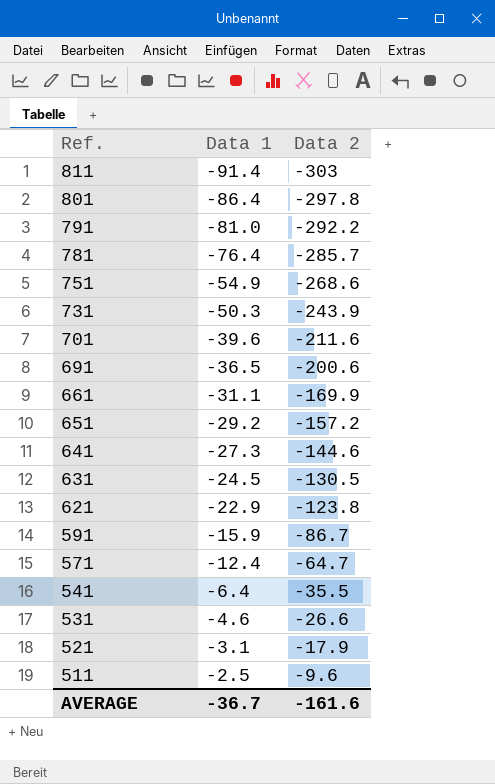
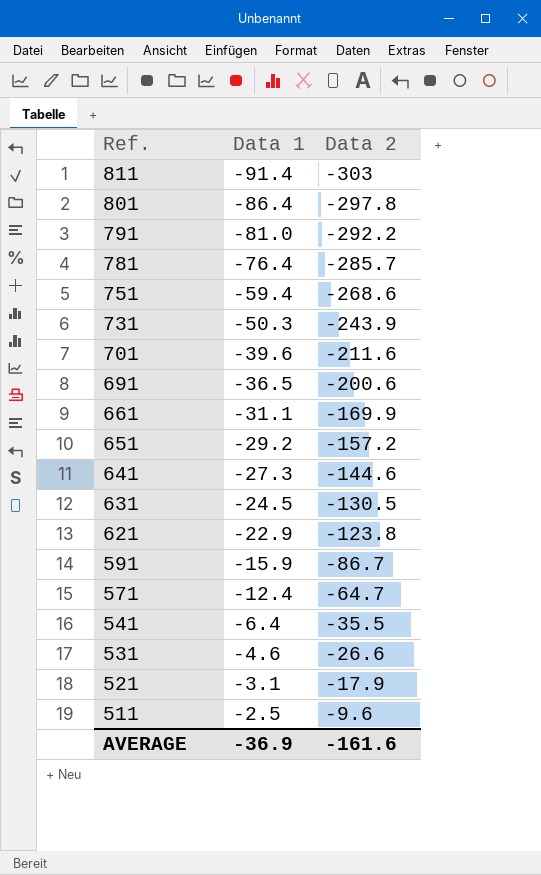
751 | Data 1: -54.9 -> -59.4
AVERAGE | Data 1: -36.7 -> -36.9

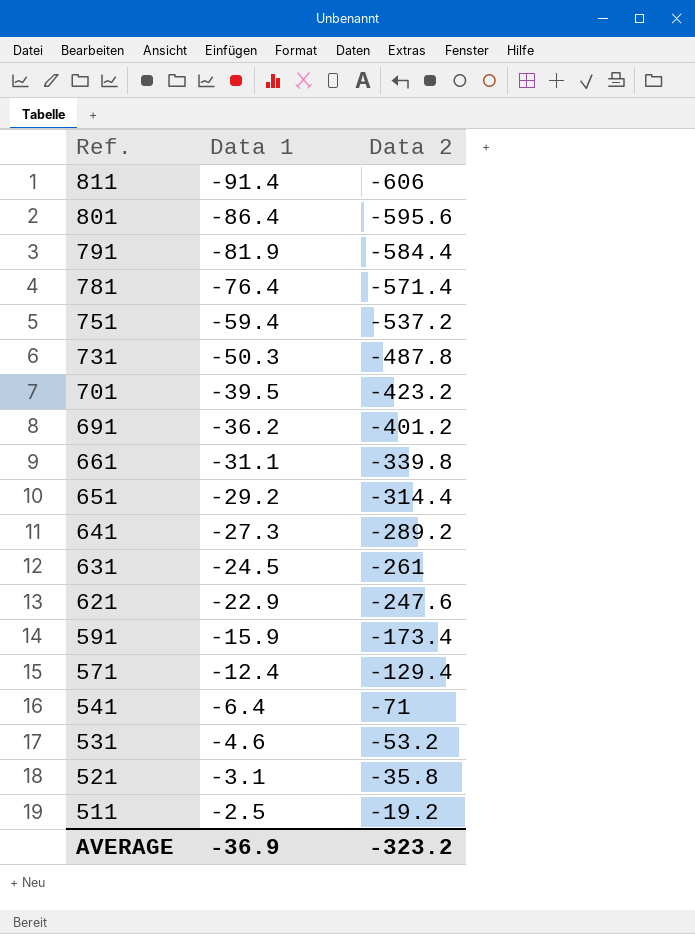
811 | Data 2: -303 -> -606
801 | Data 2: -297.8 -> -595.6
791 | Data 1: -81.0 -> -81.9
791 | Data 2: -292.2 -> -584.4
781 | Data 2: -285.7 -> -571.4
751 | Data 2: -268.6 -> -537.2
731 | Data 2: -243.9 -> -487.8
701 | Data 1: -39.6 -> -39.5
701 | Data 2: -211.6 -> -423.2
691 | Data 1: -36.5 -> -36.2
691 | Data 2: -200.6 -> -401.2
661 | Data 2: -169.9 -> -339.8
651 | Data 2: -157.2 -> -314.4
641 | Data 2: -144.6 -> -289.2
631 | Data 2: -130.5 -> -261
621 | Data 2: -123.8 -> -247.6
591 | Data 2: -86.7 -> -173.4
571 | Data 2: -64.7 -> -129.4
541 | Data 2: -35.5 -> -71
531 | Data 2: -26.6 -> -53.2
521 | Data 2: -17.9 -> -35.8
511 | Data 2: -9.6 -> -19.2
AVERAGE | Data 2: -161.6 -> -323.2

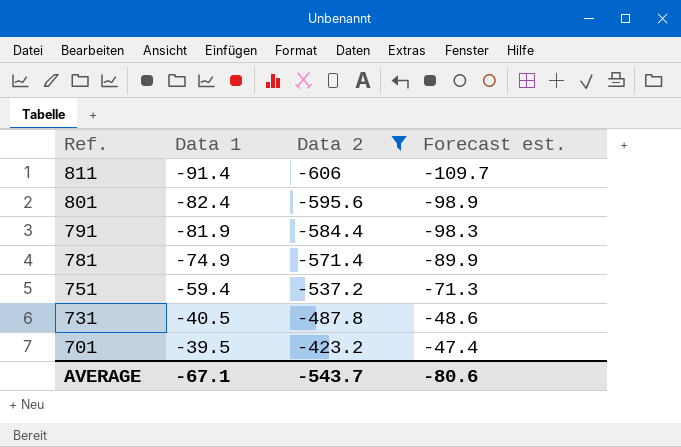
filter: none -> Data 2 <= -423.2
column Forecast est. | formula: none -> [Data 1] * 1.2
801 | Data 1: -86.4 -> -82.4
781 | Data 1: -76.4 -> -74.9
731 | Data 1: -50.3 -> -40.5
AVERAGE | Data 1: -36.9 -> -67.1
AVERAGE | Data 2: -323.2 -> -543.7

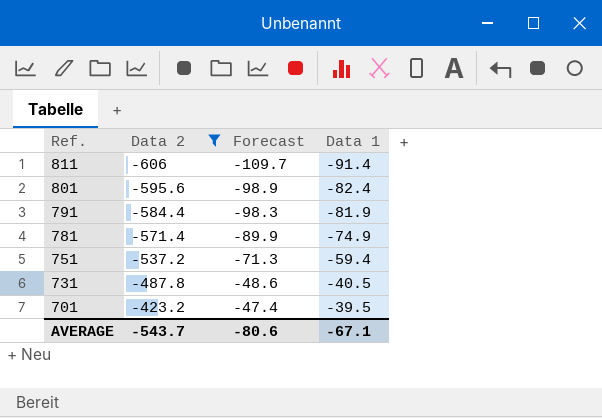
column name: Forecast est. -> Forecast
column Data 1 | position: 2 -> 4

